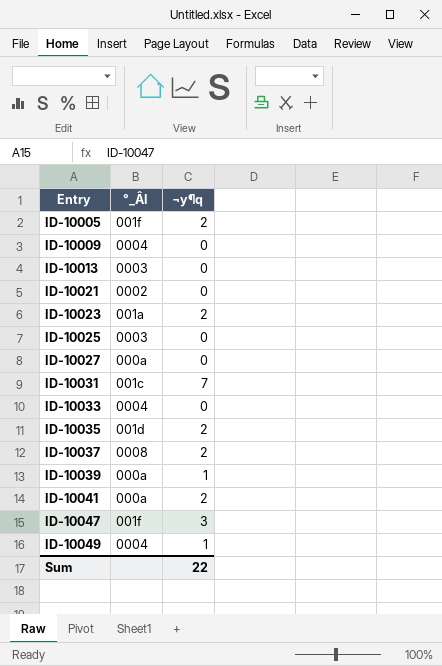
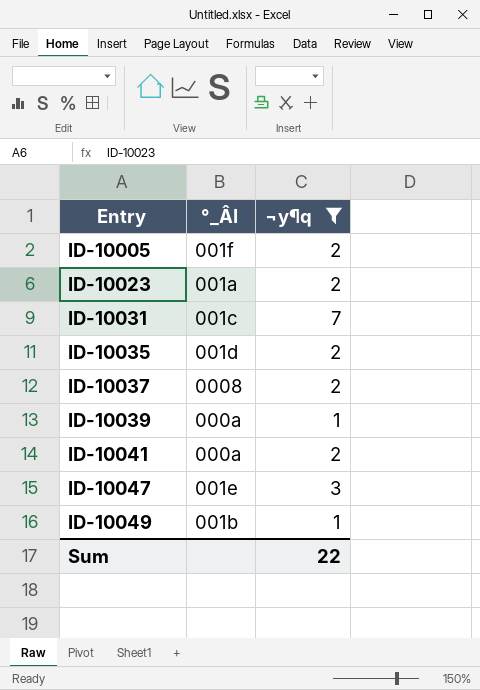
filter: none -> ¬y¶q != 0
ID-10047 | °_ÂI: 001f -> 001e
ID-10049 | °_ÂI: 0004 -> 001b

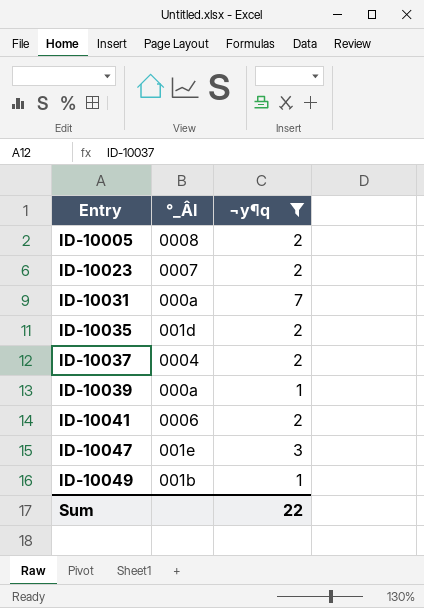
ID-10005 | °_ÂI: 001f -> 0008
ID-10023 | °_ÂI: 001a -> 0007
ID-10031 | °_ÂI: 001c -> 000a
ID-10037 | °_ÂI: 0008 -> 0004
ID-10041 | °_ÂI: 000a -> 0006

